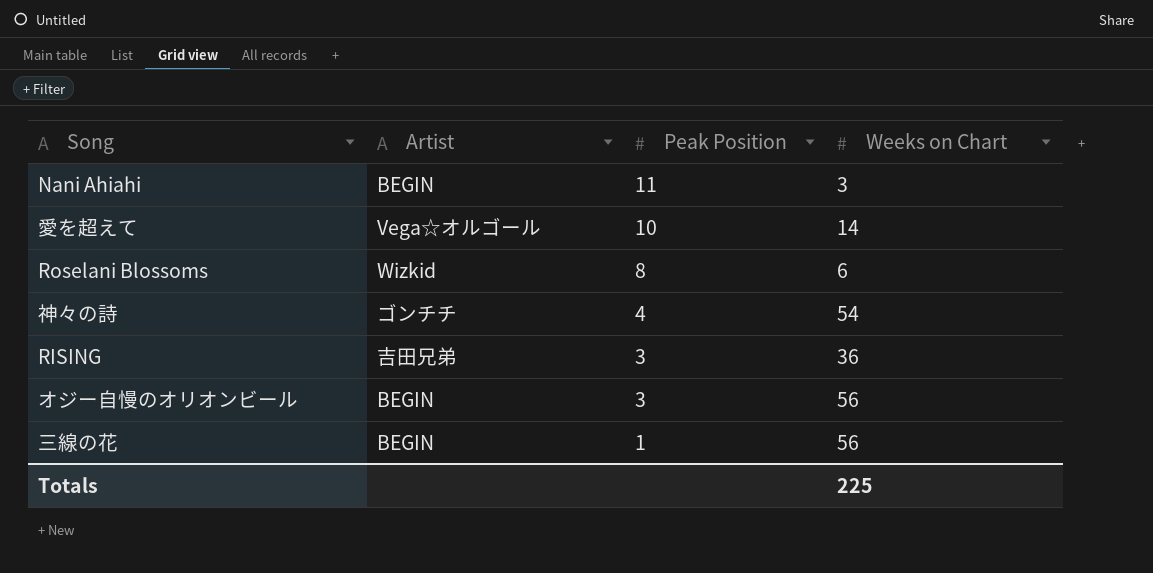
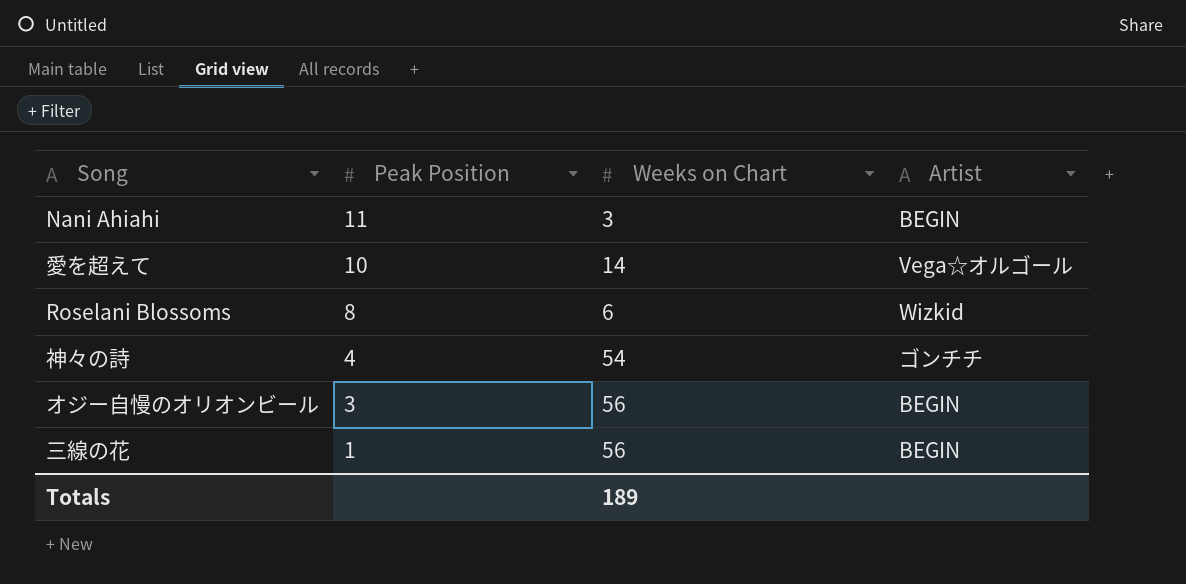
column Artist | position: 2 -> 4
row RISING: 吉田兄弟 | 3 | 36 -> none
Totals | Weeks on Chart: 225 -> 189

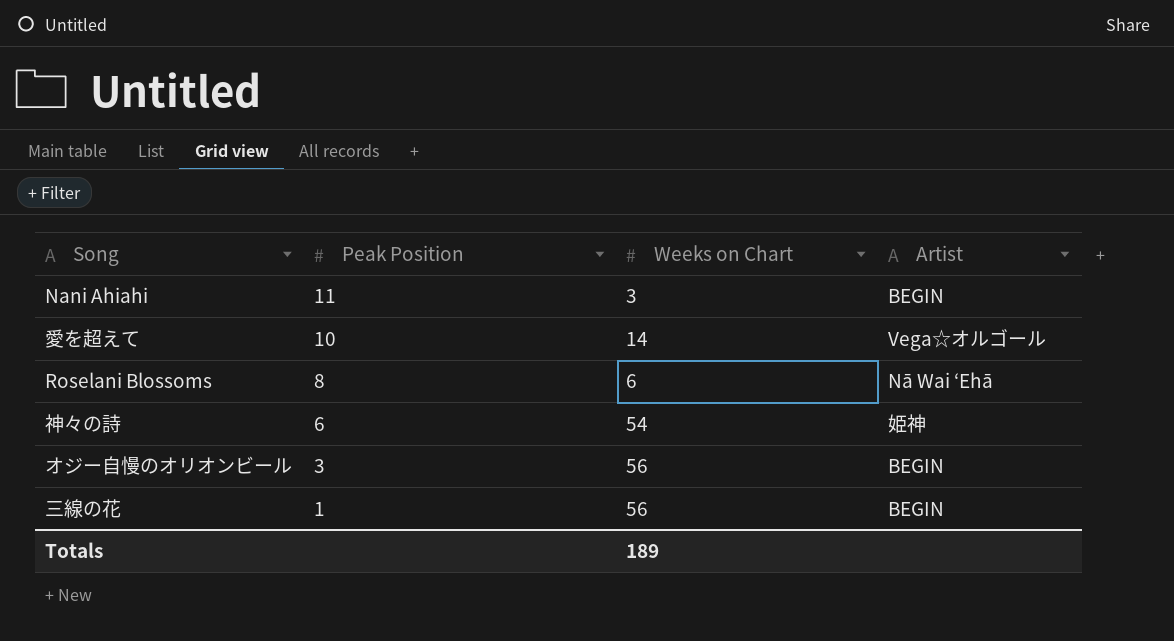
Roselani Blossoms | Artist: Wizkid -> Nā Wai ʻEhā
神々の詩 | Peak Position: 4 -> 6
神々の詩 | Artist: ゴンチチ -> 姫神

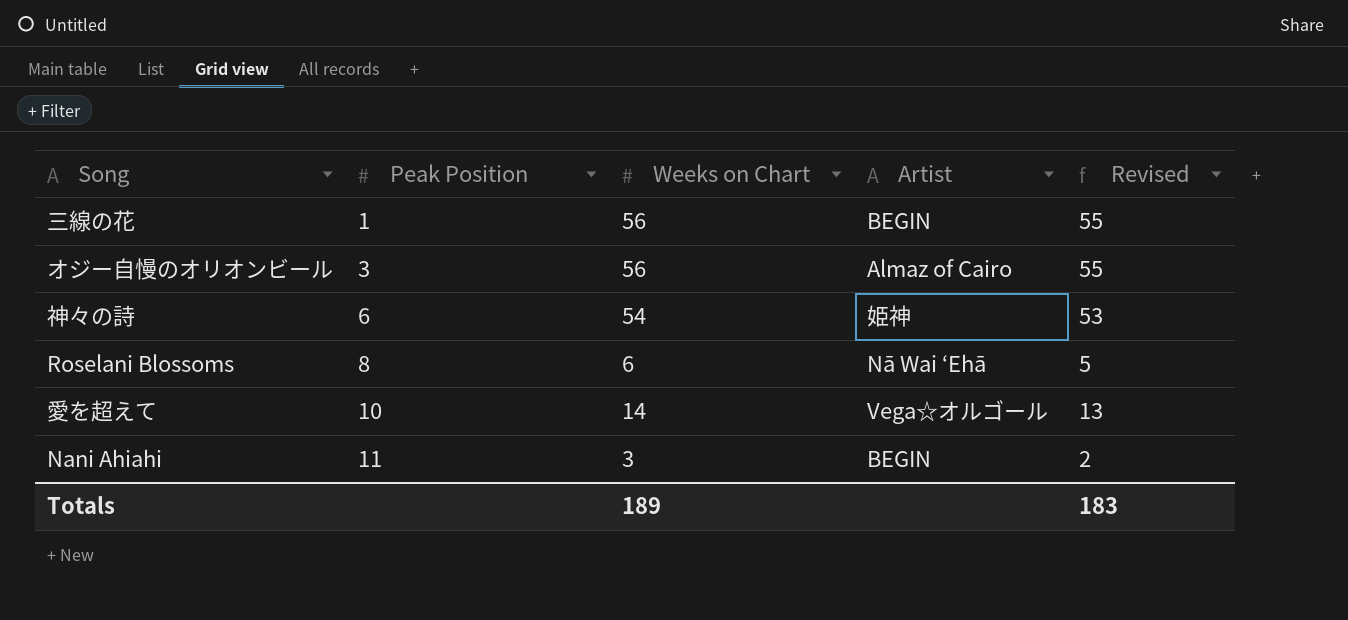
row order: Peak Position descending -> Peak Position ascending
column Revised | formula: none -> [Weeks on Chart] - 1
オジー自慢のオリオンビール | Artist: BEGIN -> Almaz of Cairo

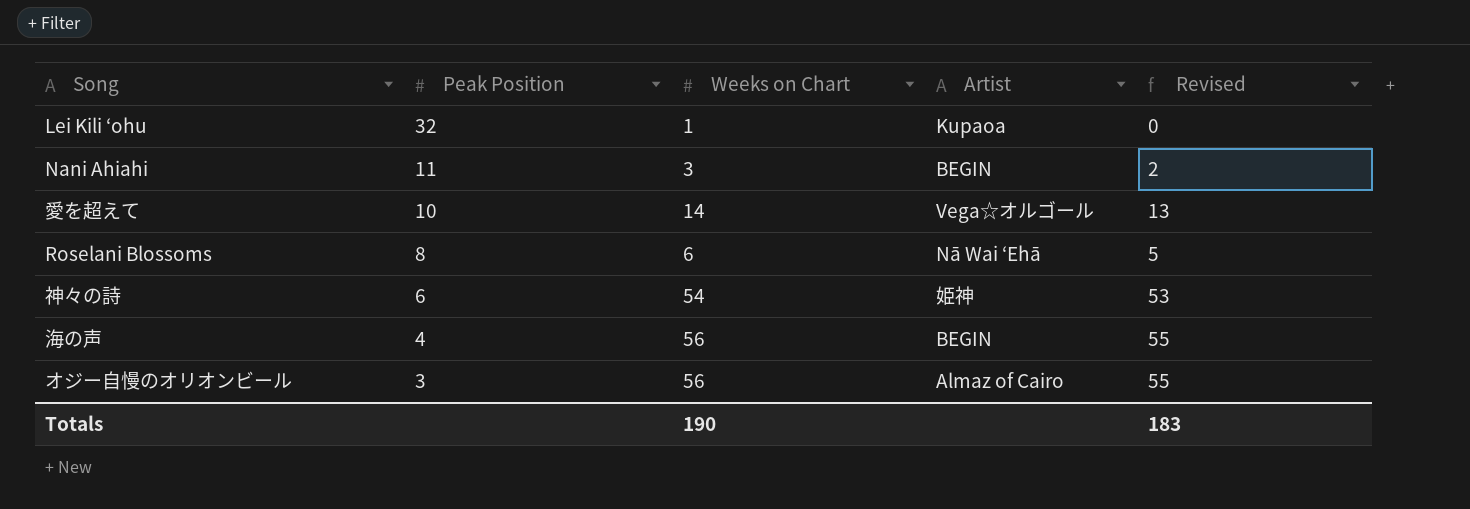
row order: Peak Position ascending -> Peak Position descending
row 三線の花: 1 | 56 | BEGIN | 55 -> none
row Lei Kili ʻohu: none -> 32 | 1 | Kupaoa | 0
row 海の声: none -> 4 | 56 | BEGIN | 55
Totals | Weeks on Chart: 189 -> 190

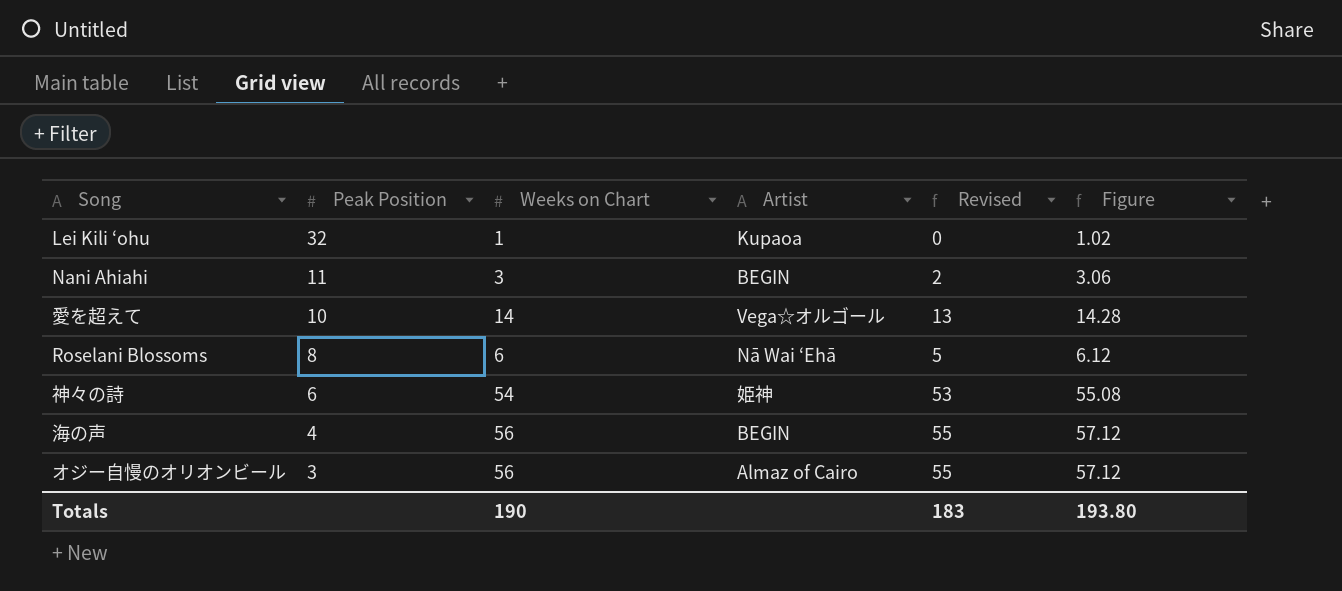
column Figure | formula: none -> [Weeks on Chart] * 1.02

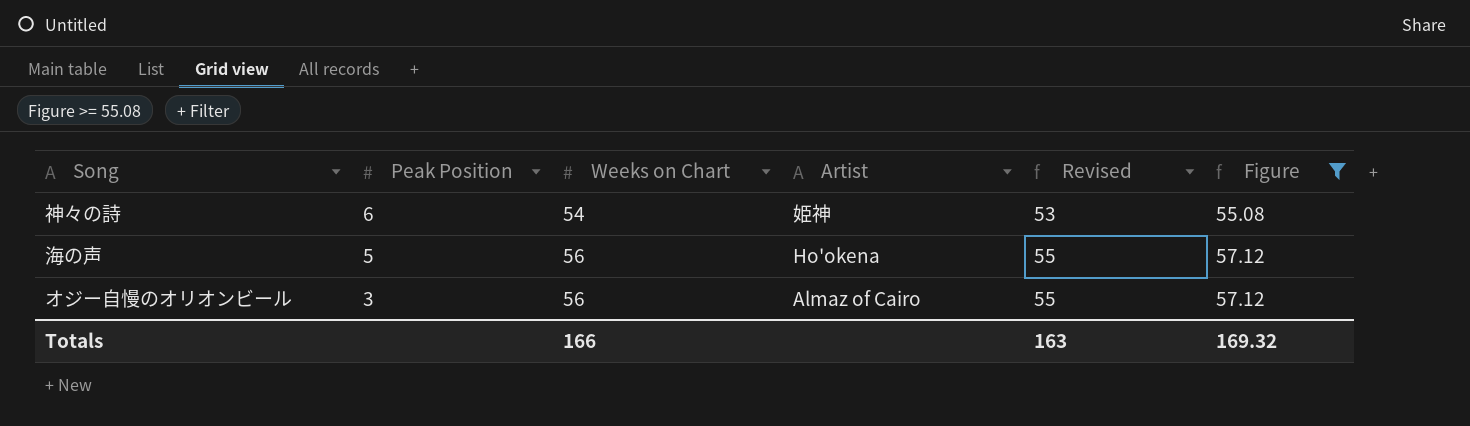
filter: none -> Figure >= 55.08
海の声 | Peak Position: 4 -> 5
海の声 | Artist: BEGIN -> Ho'okena
Totals | Weeks on Chart: 190 -> 166
Totals | Revised: 183 -> 163
Totals | Figure: 193.80 -> 169.32

